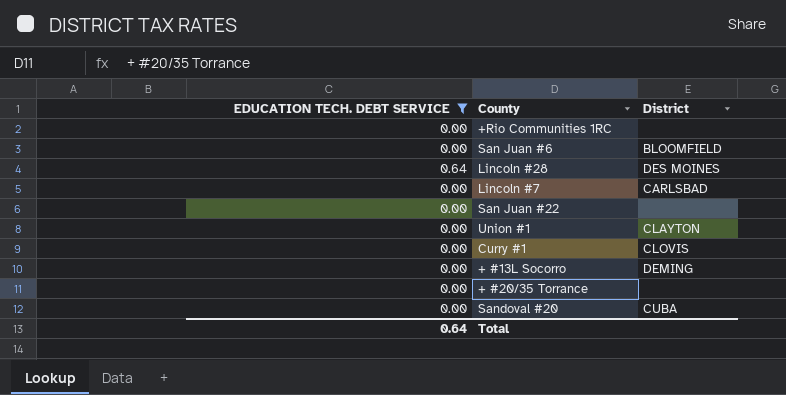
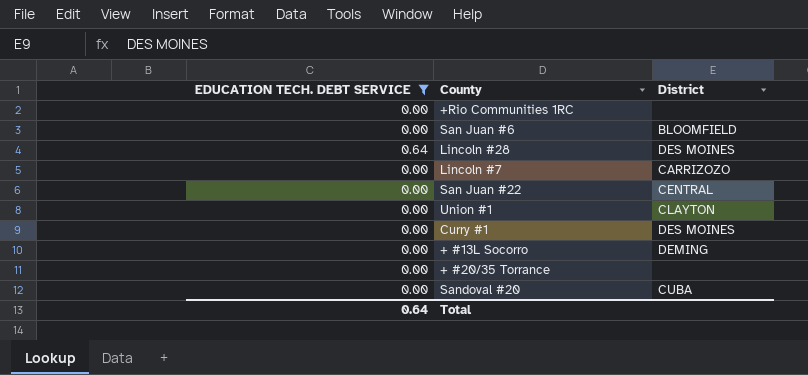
Lincoln #7 | District: CARLSBAD -> CARRIZOZO
San Juan #22 | District: none -> CENTRAL
Curry #1 | District: CLOVIS -> DES MOINES

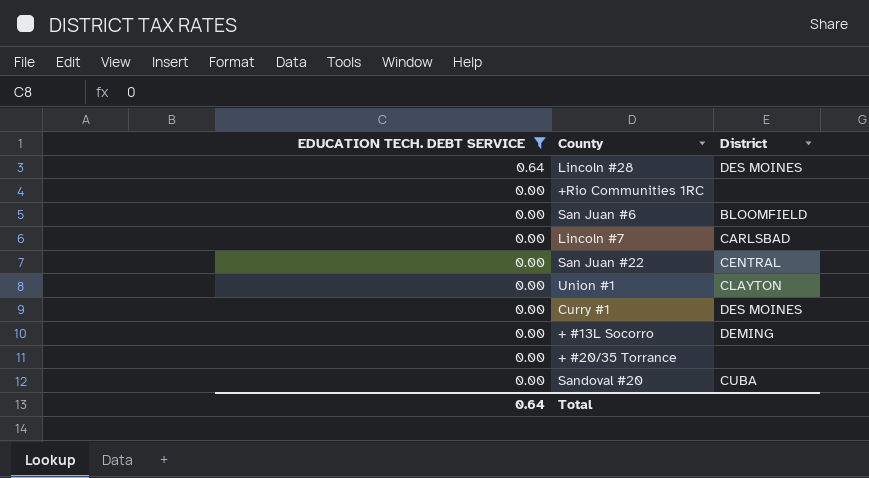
row order: none -> EDUCATION TECH. DEBT SERVICE descending
Lincoln #7 | District: CARRIZOZO -> CARLSBAD

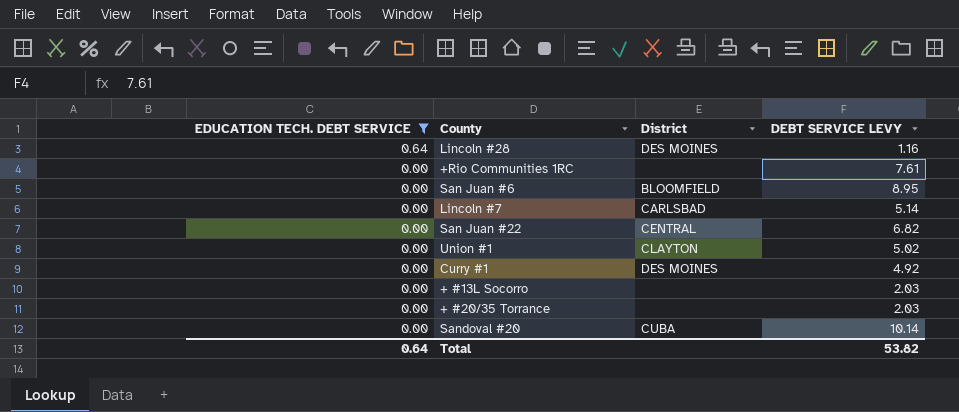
column DEBT SERVICE LEVY | position: none -> 4
+ #13L Socorro | District: DEMING -> none

